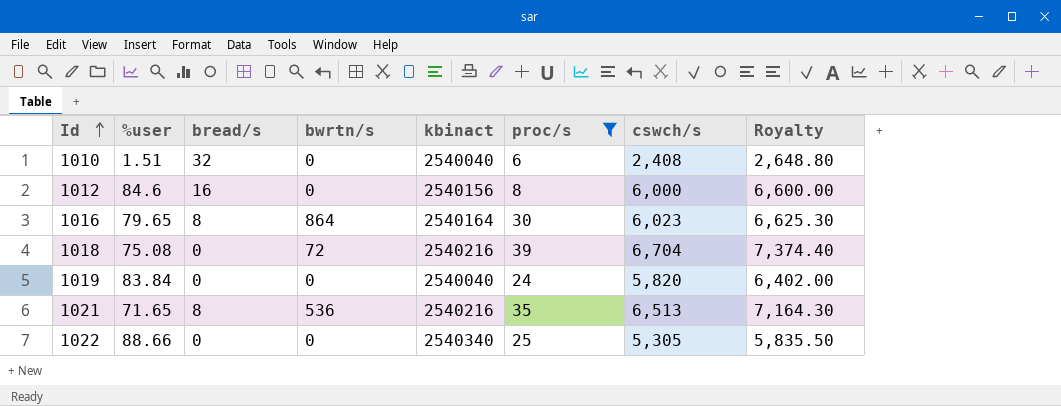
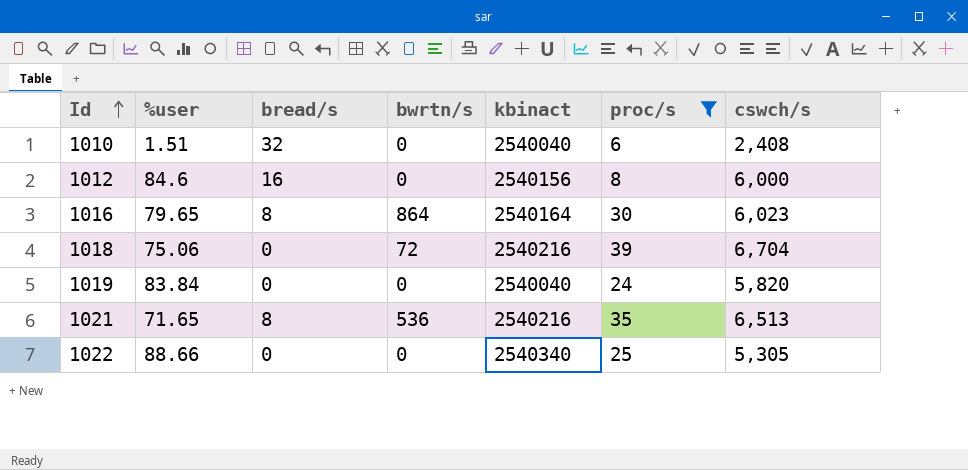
column Royalty | formula: [cswch/s] * 1.1 -> none
1018 | %user: 75.08 -> 75.06

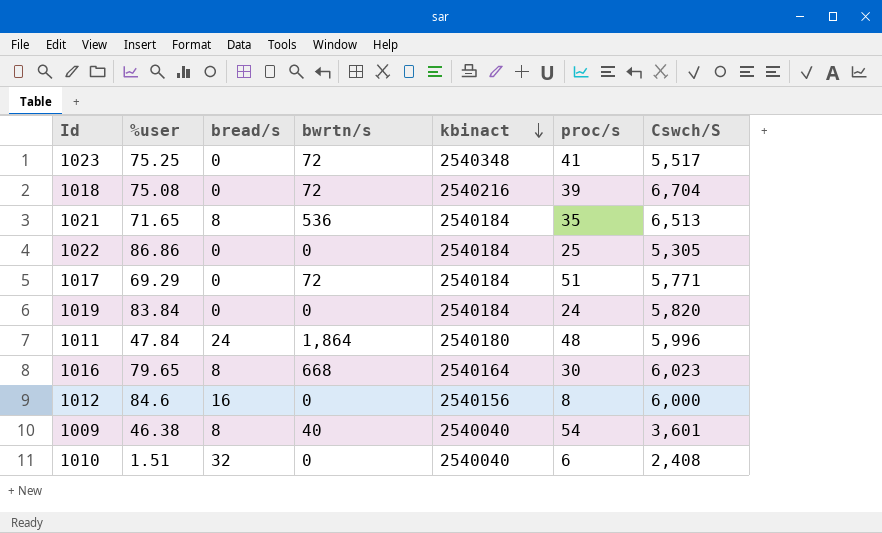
filter: proc/s <= 39 -> none
row order: Id ascending -> kbinact descending
column name: cswch/s -> Cswch/S
1018 | %user: 75.06 -> 75.08
1021 | kbinact: 2540216 -> 2540184
1022 | %user: 88.66 -> 86.86
1022 | kbinact: 2540340 -> 2540184
1019 | kbinact: 2540040 -> 2540184
1016 | bwrtn/s: 864 -> 668

